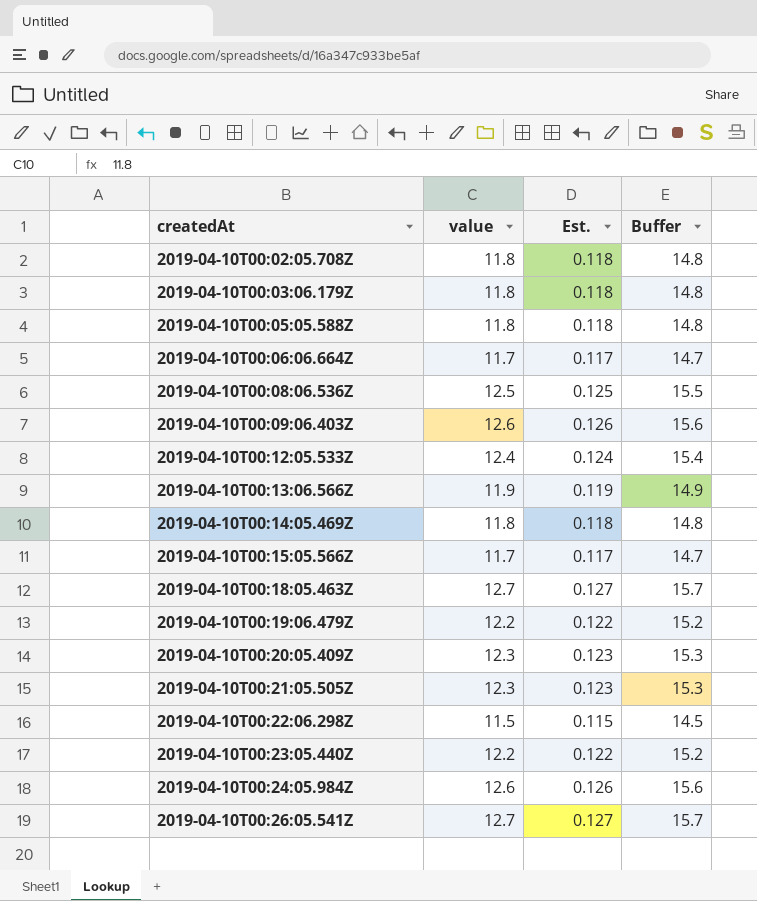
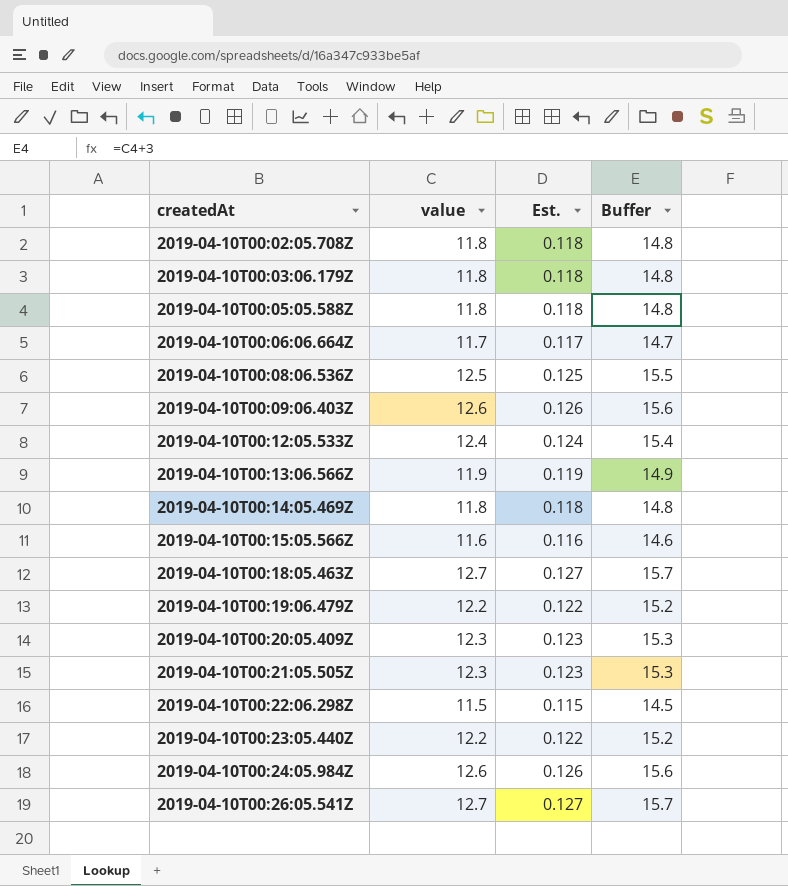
2019-04-10T00:15:05.566Z | value: 11.7 -> 11.6
2019-04-10T00:15:05.566Z | Est.: 0.117 -> 0.116
2019-04-10T00:15:05.566Z | Buffer: 14.7 -> 14.6

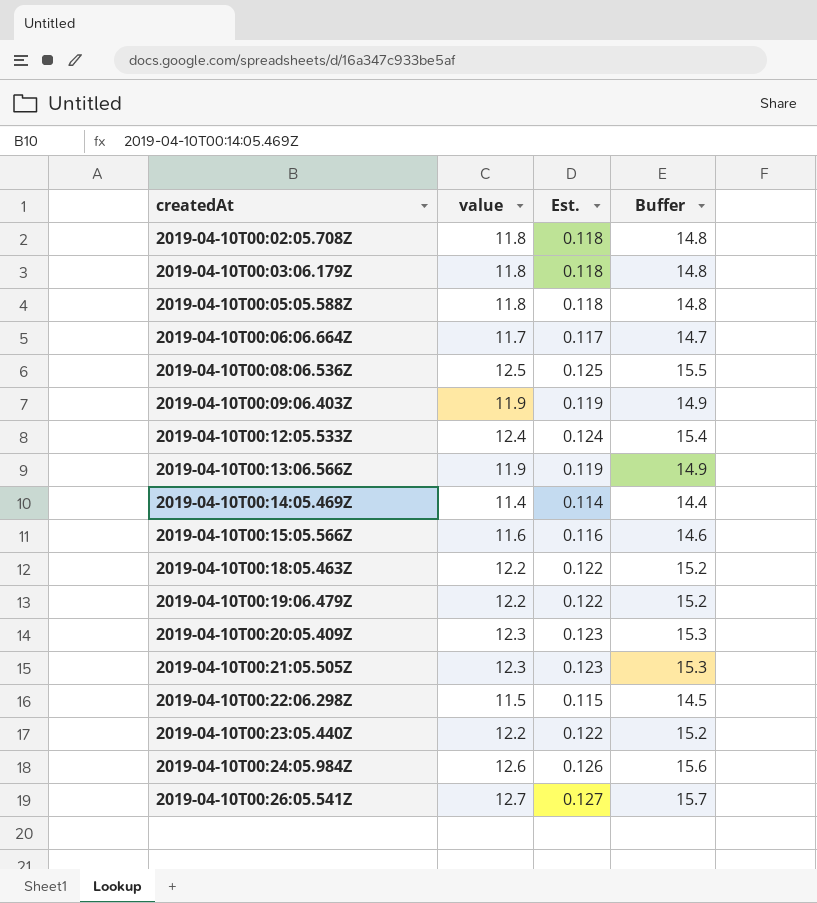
2019-04-10T00:09:06.403Z | value: 12.6 -> 11.9
2019-04-10T00:09:06.403Z | Est.: 0.126 -> 0.119
2019-04-10T00:09:06.403Z | Buffer: 15.6 -> 14.9
2019-04-10T00:14:05.469Z | value: 11.8 -> 11.4
2019-04-10T00:14:05.469Z | Est.: 0.118 -> 0.114
2019-04-10T00:14:05.469Z | Buffer: 14.8 -> 14.4
2019-04-10T00:18:05.463Z | value: 12.7 -> 12.2
2019-04-10T00:18:05.463Z | Est.: 0.127 -> 0.122
2019-04-10T00:18:05.463Z | Buffer: 15.7 -> 15.2

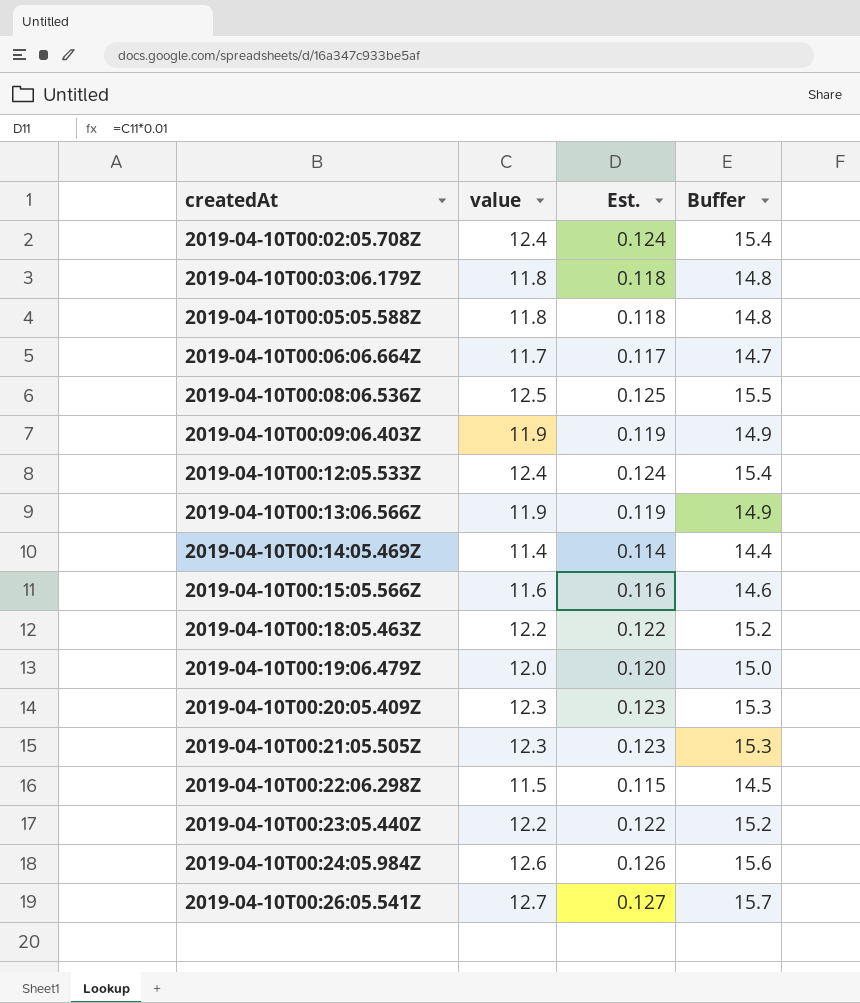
2019-04-10T00:02:05.708Z | value: 11.8 -> 12.4
2019-04-10T00:02:05.708Z | Est.: 0.118 -> 0.124
2019-04-10T00:02:05.708Z | Buffer: 14.8 -> 15.4
2019-04-10T00:19:06.479Z | value: 12.2 -> 12.0
2019-04-10T00:19:06.479Z | Est.: 0.122 -> 0.120
2019-04-10T00:19:06.479Z | Buffer: 15.2 -> 15.0

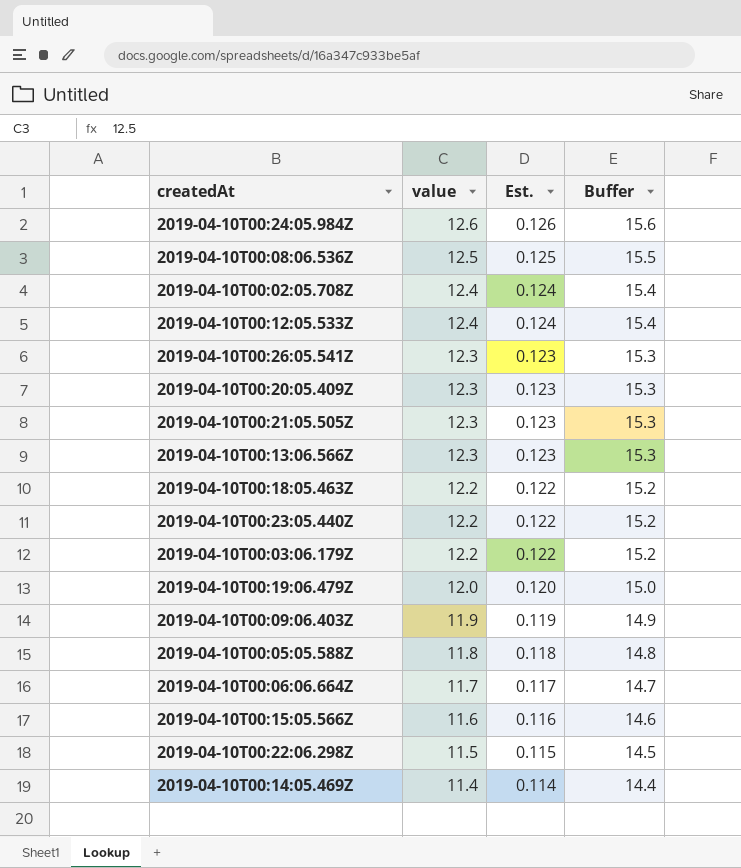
row order: createdAt ascending -> value descending
2019-04-10T00:26:05.541Z | value: 12.7 -> 12.3
2019-04-10T00:26:05.541Z | Est.: 0.127 -> 0.123
2019-04-10T00:26:05.541Z | Buffer: 15.7 -> 15.3
2019-04-10T00:13:06.566Z | value: 11.9 -> 12.3
2019-04-10T00:13:06.566Z | Est.: 0.119 -> 0.123
2019-04-10T00:13:06.566Z | Buffer: 14.9 -> 15.3
2019-04-10T00:03:06.179Z | value: 11.8 -> 12.2
2019-04-10T00:03:06.179Z | Est.: 0.118 -> 0.122
2019-04-10T00:03:06.179Z | Buffer: 14.8 -> 15.2

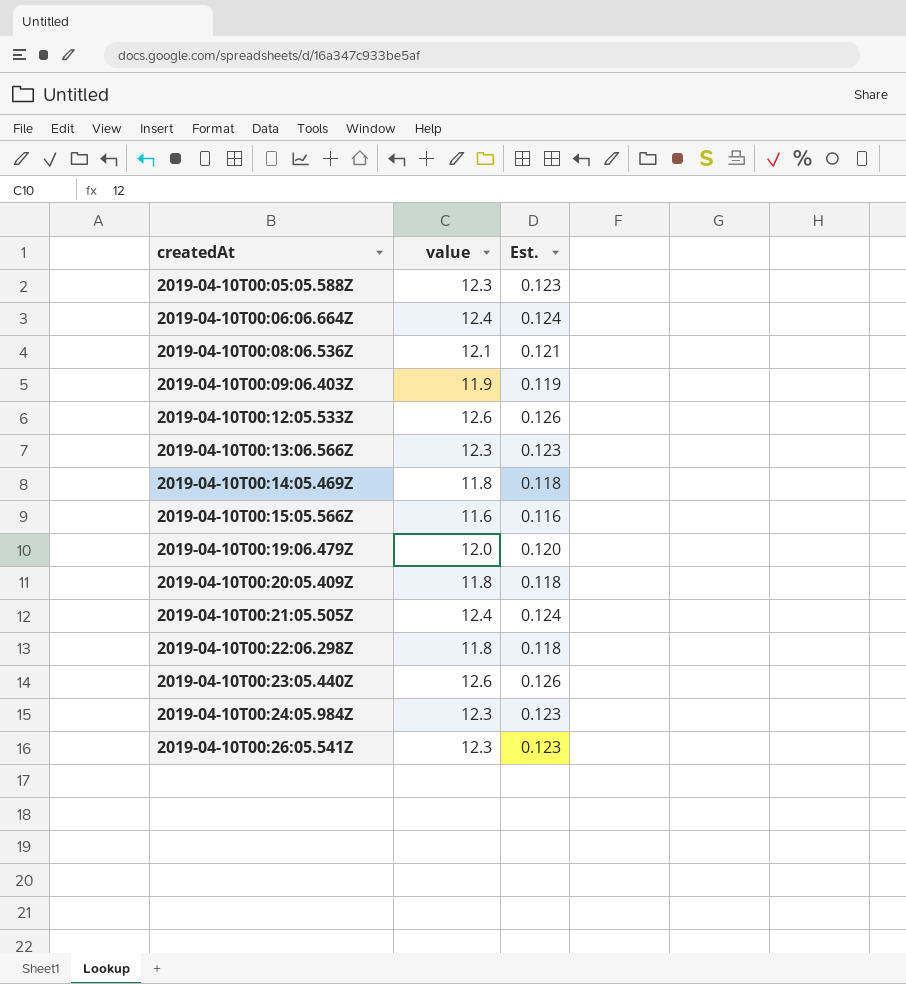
row order: value descending -> createdAt ascending
column Buffer | formula: [value] + 3 -> none
row 2019-04-10T00:02:05.708Z: 12.4 | 0.124 | 15.4 -> none
row 2019-04-10T00:18:05.463Z: 12.2 | 0.122 | 15.2 -> none
row 2019-04-10T00:03:06.179Z: 12.2 | 0.122 | 15.2 -> none
2019-04-10T00:05:05.588Z | value: 11.8 -> 12.3
2019-04-10T00:05:05.588Z | Est.: 0.118 -> 0.123
2019-04-10T00:06:06.664Z | value: 11.7 -> 12.4
2019-04-10T00:06:06.664Z | Est.: 0.117 -> 0.124
2019-04-10T00:08:06.536Z | value: 12.5 -> 12.1
2019-04-10T00:08:06.536Z | Est.: 0.125 -> 0.121
2019-04-10T00:12:05.533Z | value: 12.4 -> 12.6
2019-04-10T00:12:05.533Z | Est.: 0.124 -> 0.126
2019-04-10T00:14:05.469Z | value: 11.4 -> 11.8
2019-04-10T00:14:05.469Z | Est.: 0.114 -> 0.118
2019-04-10T00:20:05.409Z | value: 12.3 -> 11.8
2019-04-10T00:20:05.409Z | Est.: 0.123 -> 0.118
2019-04-10T00:21:05.505Z | value: 12.3 -> 12.4
2019-04-10T00:21:05.505Z | Est.: 0.123 -> 0.124
2019-04-10T00:22:06.298Z | value: 11.5 -> 11.8
2019-04-10T00:22:06.298Z | Est.: 0.115 -> 0.118
2019-04-10T00:23:05.440Z | value: 12.2 -> 12.6
2019-04-10T00:23:05.440Z | Est.: 0.122 -> 0.126
2019-04-10T00:24:05.984Z | value: 12.6 -> 12.3
2019-04-10T00:24:05.984Z | Est.: 0.126 -> 0.123

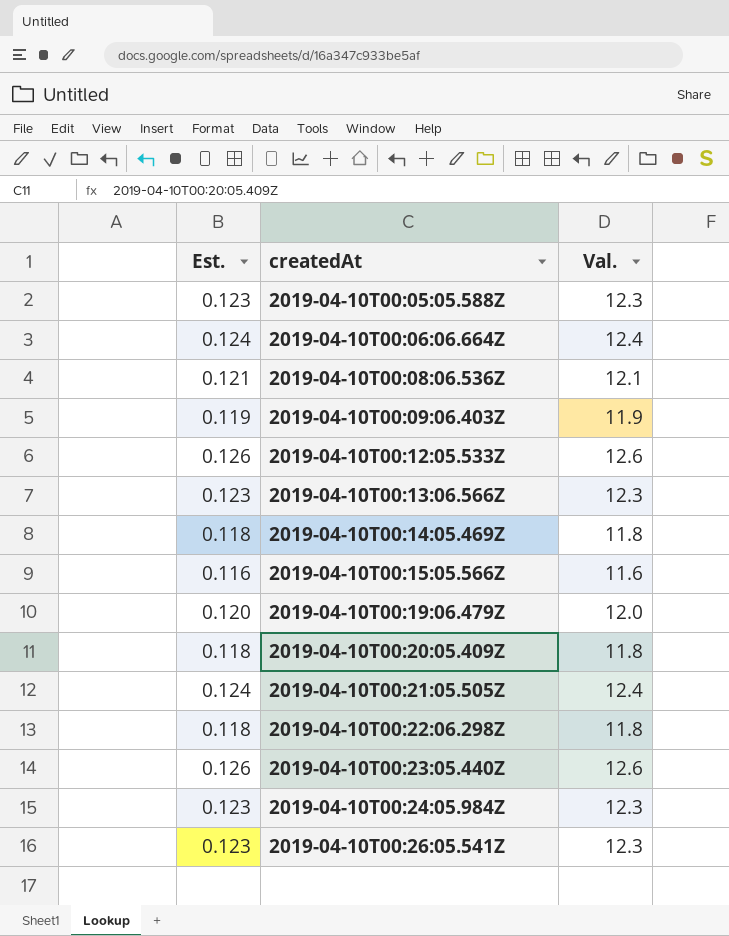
column Est. | position: 3 -> 1
column name: value -> Val.

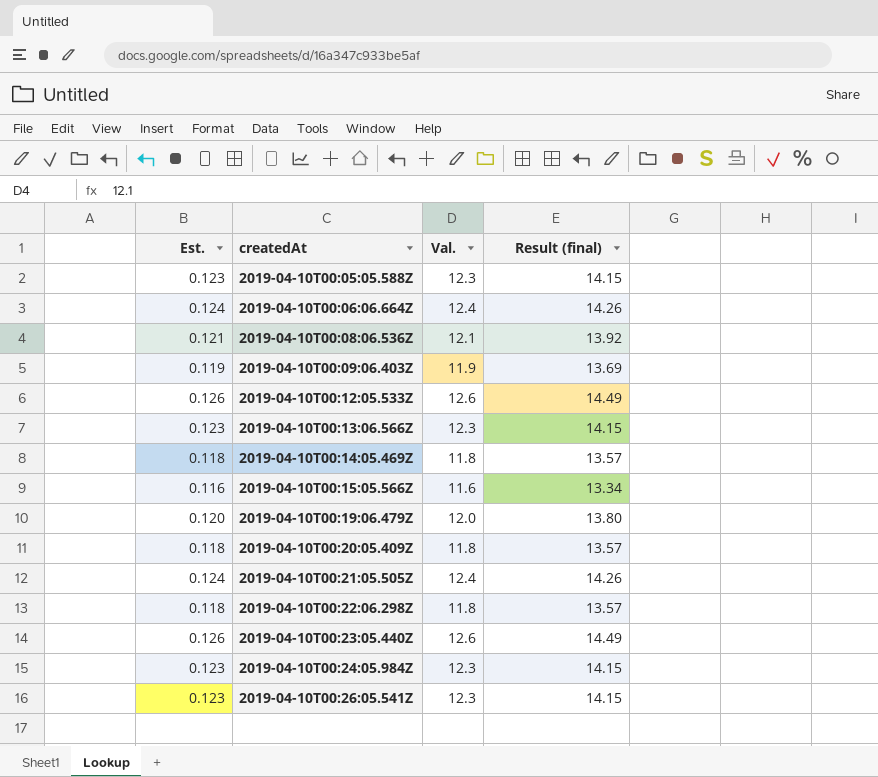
column Result (final) | formula: none -> [Val.] * 1.15

